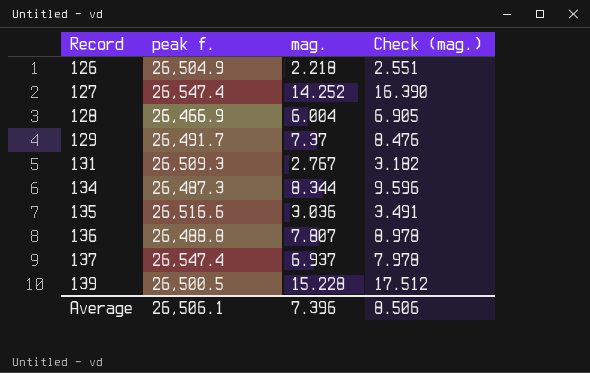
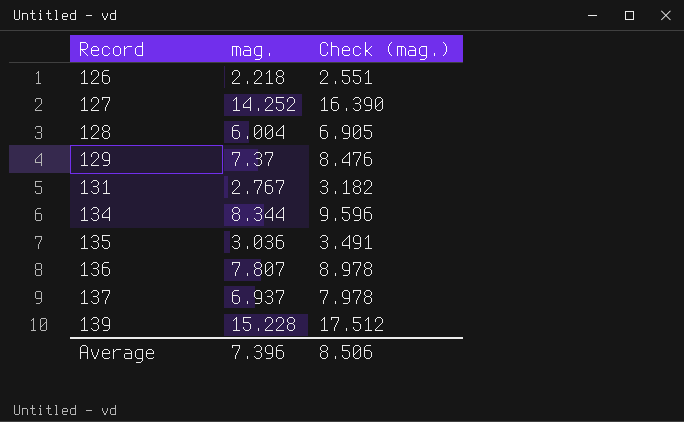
column peak f. | position: 2 -> none

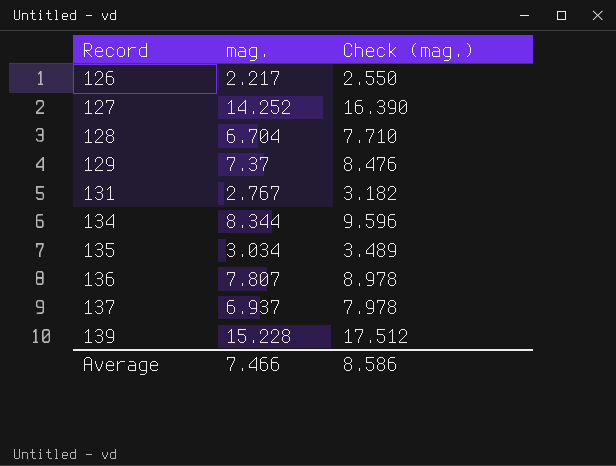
126 | mag.: 2.218 -> 2.217
126 | Check (mag.): 2.551 -> 2.550
128 | mag.: 6.004 -> 6.704
128 | Check (mag.): 6.905 -> 7.710
135 | mag.: 3.036 -> 3.034
135 | Check (mag.): 3.491 -> 3.489
Average | mag.: 7.396 -> 7.466
Average | Check (mag.): 8.506 -> 8.586

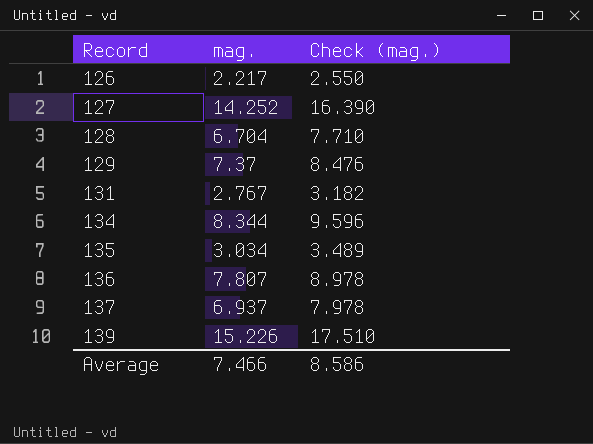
139 | mag.: 15.228 -> 15.226
139 | Check (mag.): 17.512 -> 17.510

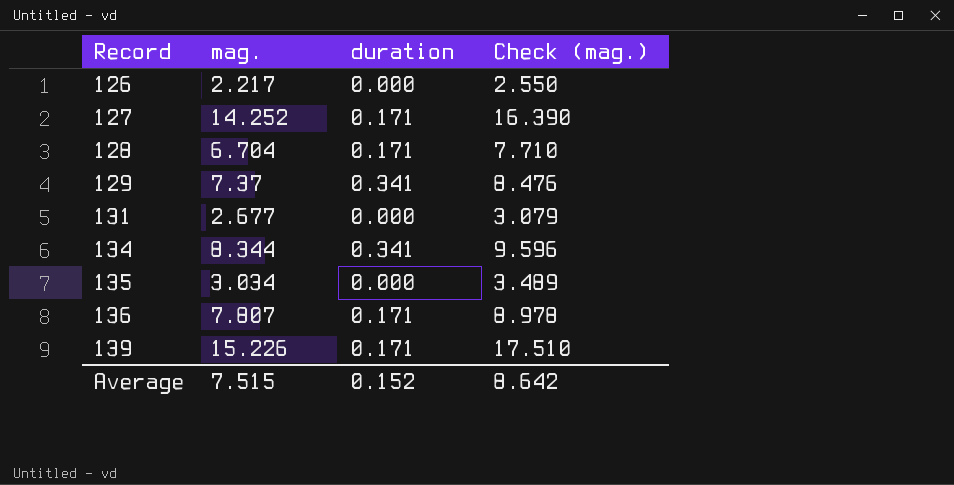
column duration | position: none -> 3
row 137: 6.937 | 7.978 -> none
131 | mag.: 2.767 -> 2.677
131 | Check (mag.): 3.182 -> 3.079
Average | mag.: 7.466 -> 7.515
Average | Check (mag.): 8.586 -> 8.642

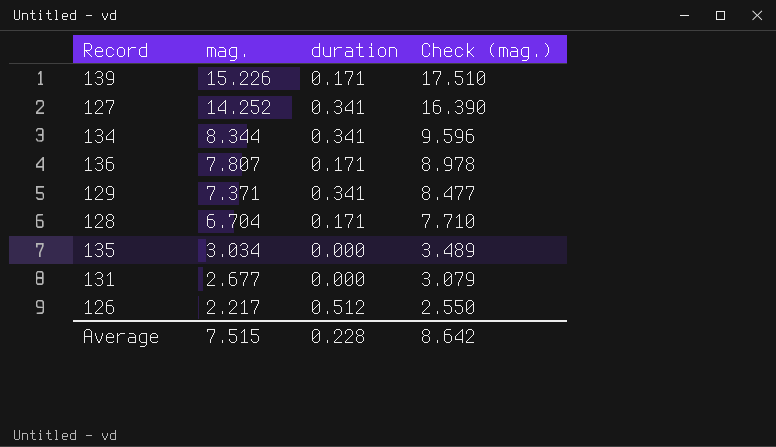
row order: Record ascending -> mag. descending
127 | duration: 0.171 -> 0.341
129 | mag.: 7.37 -> 7.371
129 | Check (mag.): 8.476 -> 8.477
126 | duration: 0.000 -> 0.512
Average | duration: 0.152 -> 0.228

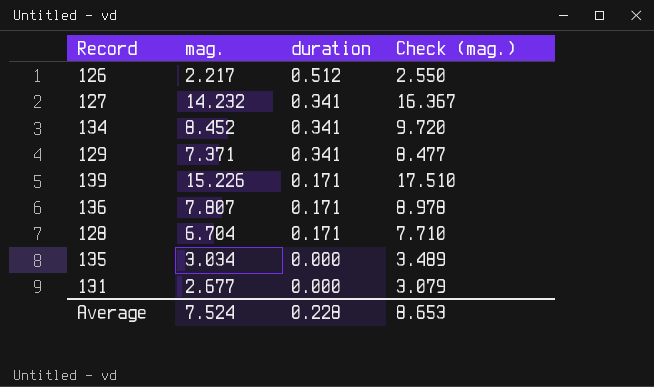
row order: mag. descending -> duration descending
127 | mag.: 14.252 -> 14.232
127 | Check (mag.): 16.390 -> 16.367
134 | mag.: 8.344 -> 8.452
134 | Check (mag.): 9.596 -> 9.720
Average | mag.: 7.515 -> 7.524
Average | Check (mag.): 8.642 -> 8.653

